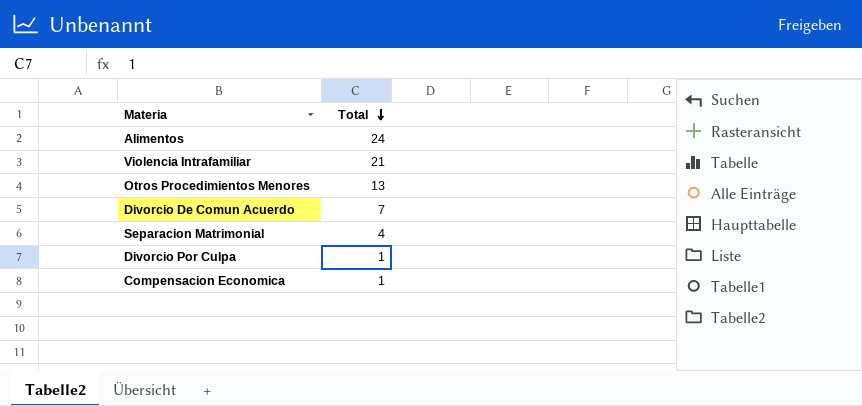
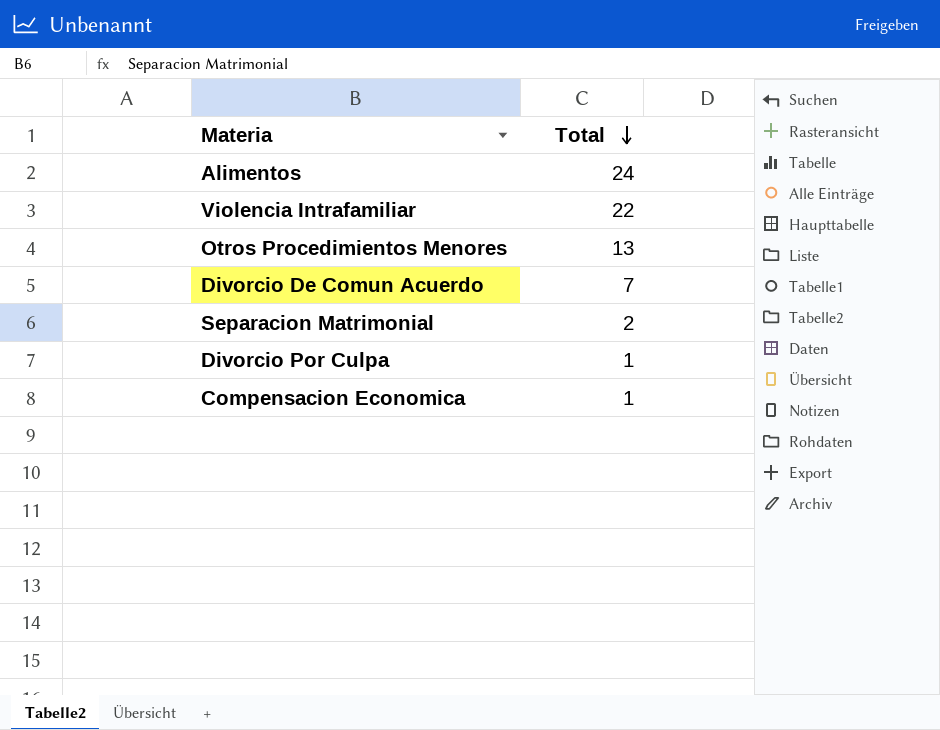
Violencia Intrafamiliar | Total: 21 -> 22
Separacion Matrimonial | Total: 4 -> 2

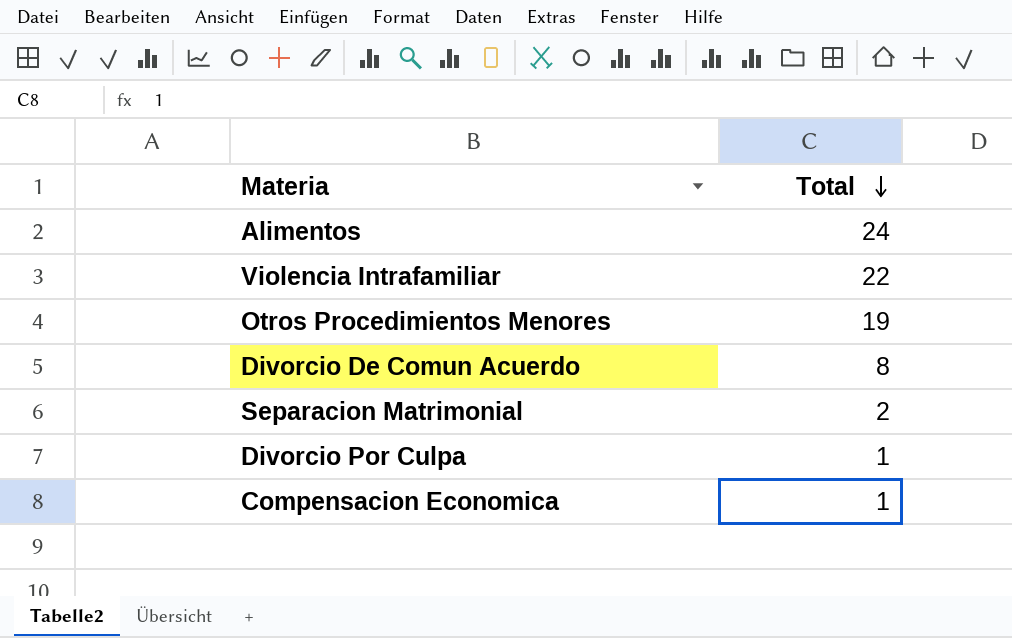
Otros Procedimientos Menores | Total: 13 -> 19
Divorcio De Comun Acuerdo | Total: 7 -> 8

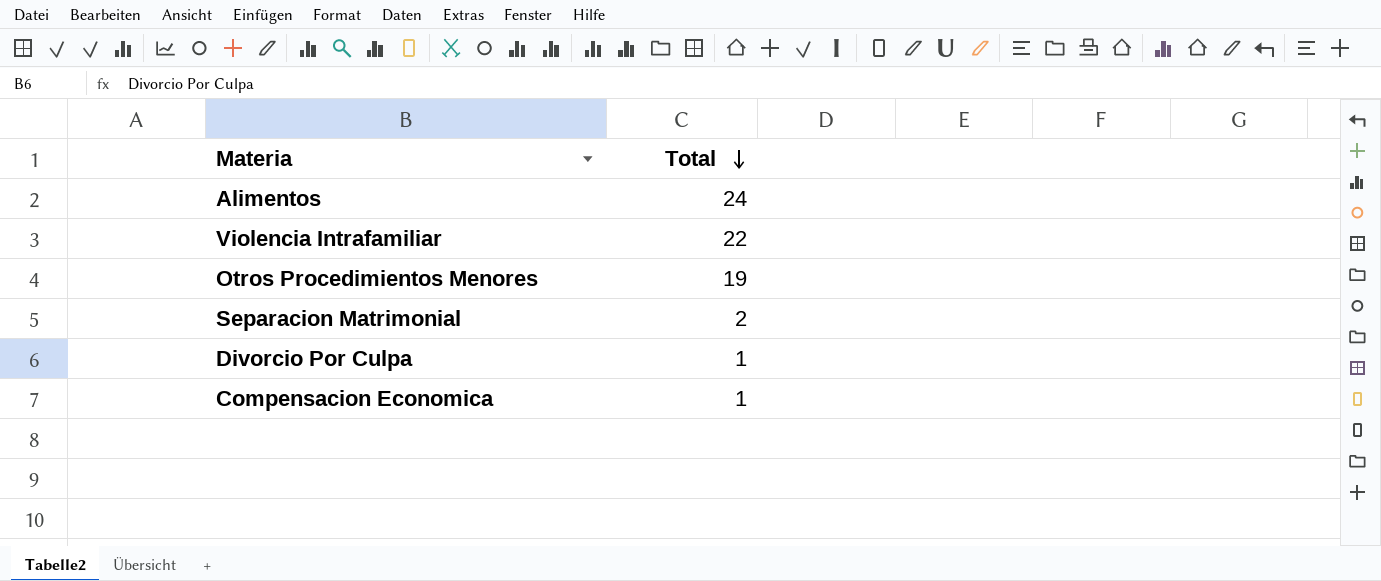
row Divorcio De Comun Acuerdo: 8 -> none

